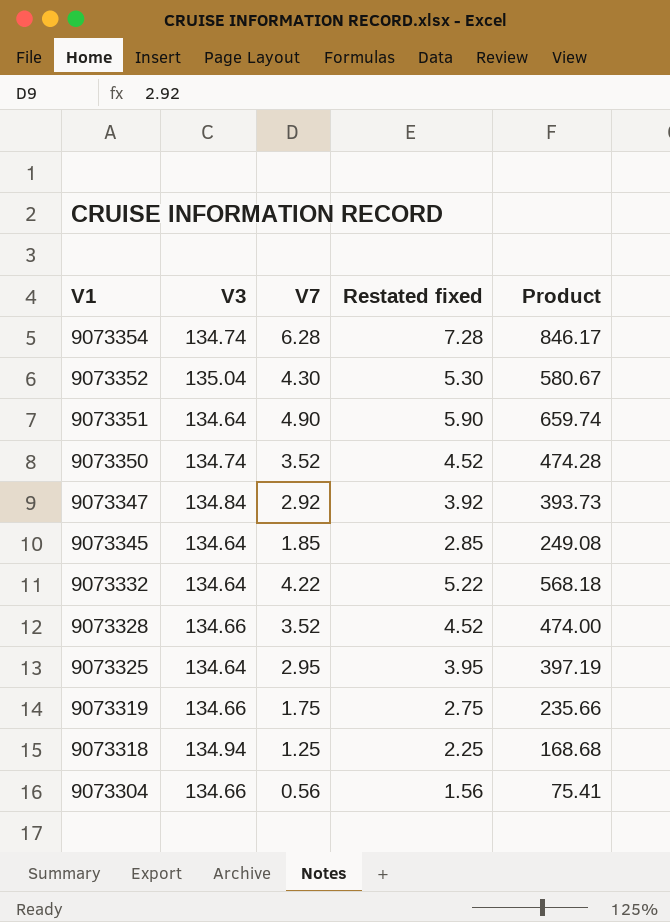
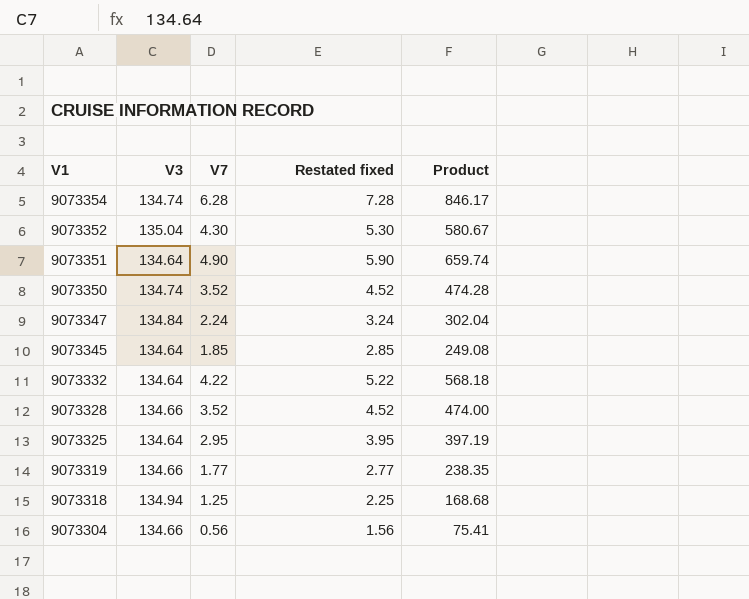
9073347 | V7: 2.92 -> 2.24
9073347 | Restated fixed: 3.92 -> 3.24
9073347 | Product: 393.73 -> 302.04
9073319 | V7: 1.75 -> 1.77
9073319 | Restated fixed: 2.75 -> 2.77
9073319 | Product: 235.66 -> 238.35

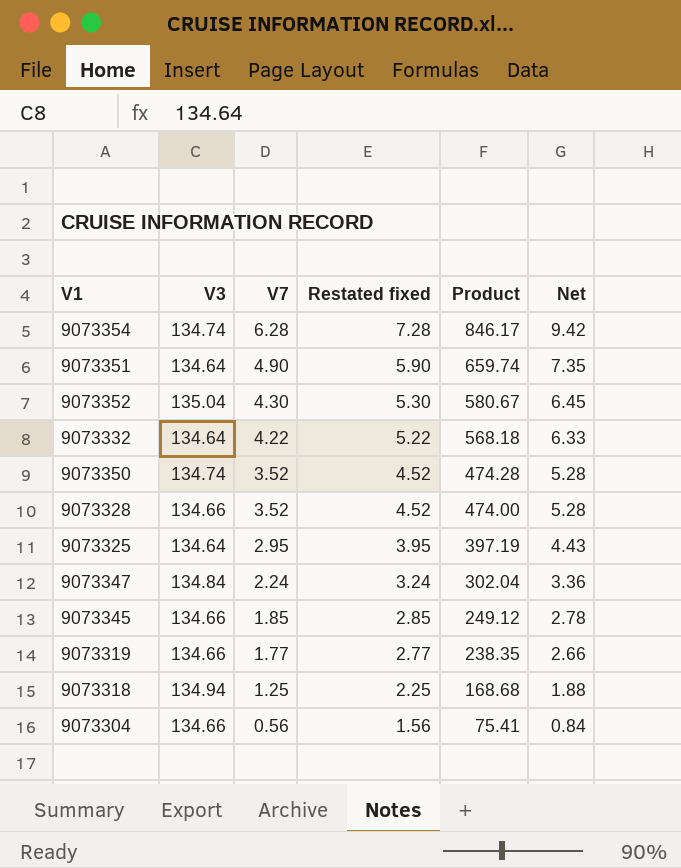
row order: V1 descending -> V7 descending
column Net | formula: none -> [V7] * 1.5
9073345 | V3: 134.64 -> 134.66
9073345 | Product: 249.08 -> 249.12

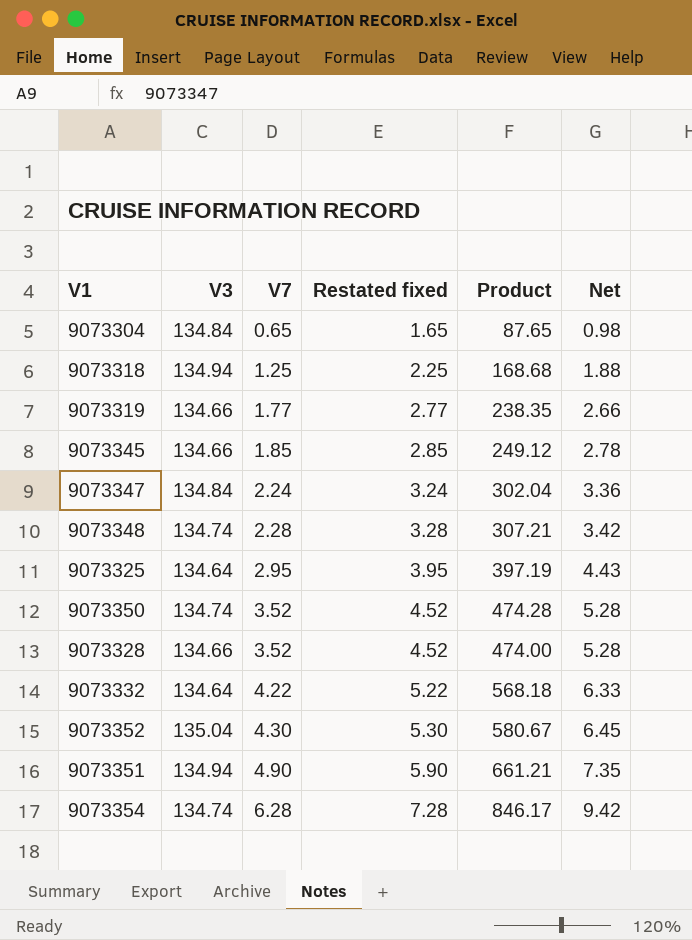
row order: V7 descending -> V7 ascending
9073304 | V3: 134.66 -> 134.84
9073304 | V7: 0.56 -> 0.65
9073304 | Restated fixed: 1.56 -> 1.65
9073304 | Product: 75.41 -> 87.65
9073304 | Net: 0.84 -> 0.98
row 9073348: none -> 134.74 | 2.28 | 3.28 | 307.21 | 3.42
9073351 | V3: 134.64 -> 134.94
9073351 | Product: 659.74 -> 661.21

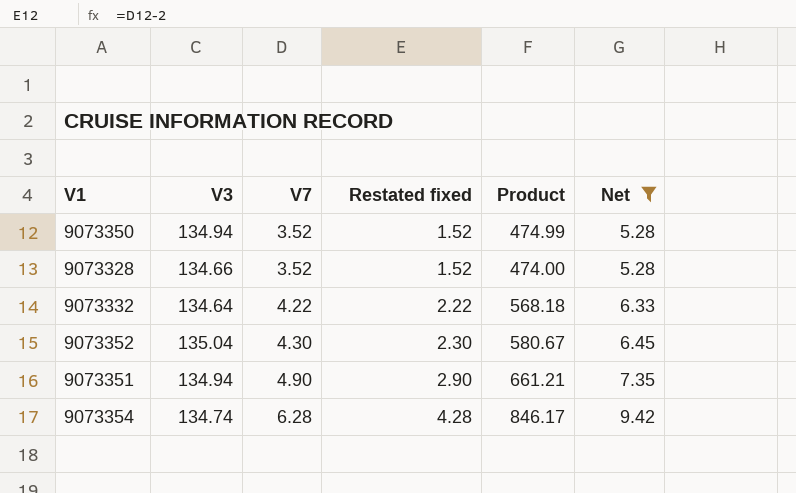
filter: none -> Net >= 5.28
column Restated fixed | formula: [V7] + 1 -> [V7] - 2
9073350 | V3: 134.74 -> 134.94
9073350 | Product: 474.28 -> 474.99

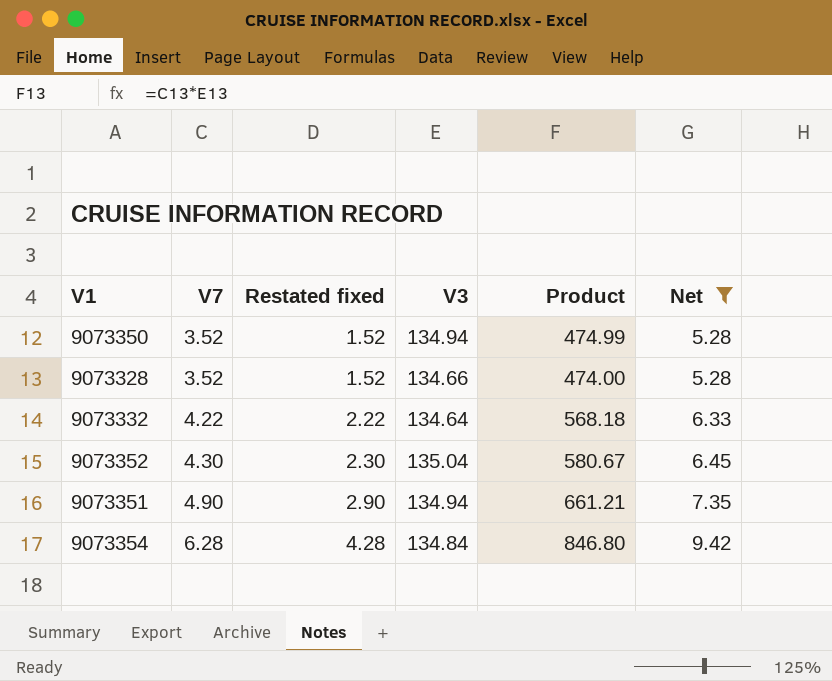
column V3 | position: 2 -> 4
9073354 | V3: 134.74 -> 134.84
9073354 | Product: 846.17 -> 846.80

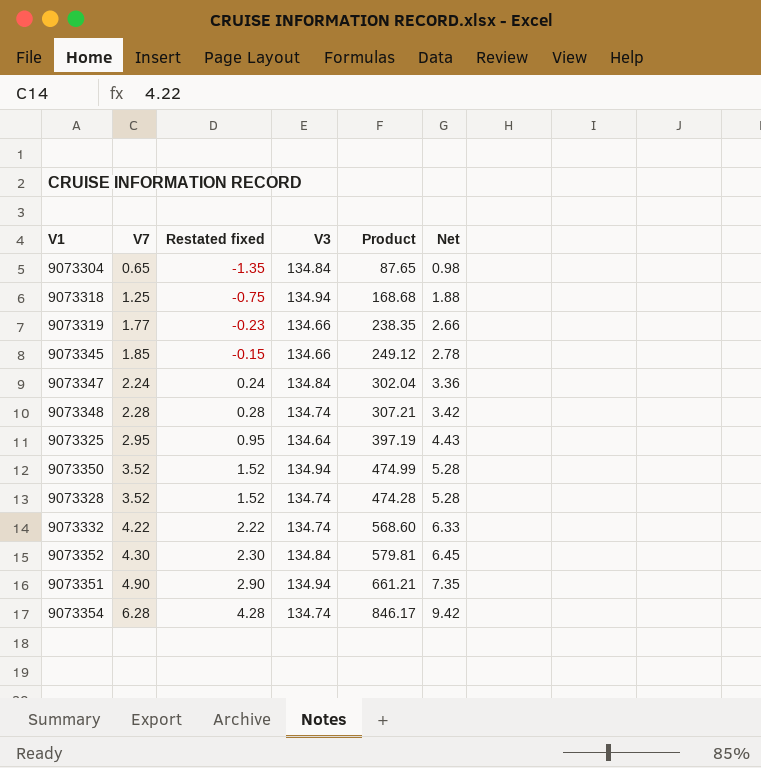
filter: Net >= 5.28 -> none
9073328 | V3: 134.66 -> 134.74
9073328 | Product: 474.00 -> 474.28
9073332 | V3: 134.64 -> 134.74
9073332 | Product: 568.18 -> 568.60
9073352 | V3: 135.04 -> 134.84
9073352 | Product: 580.67 -> 579.81
9073354 | V3: 134.84 -> 134.74
9073354 | Product: 846.80 -> 846.17

